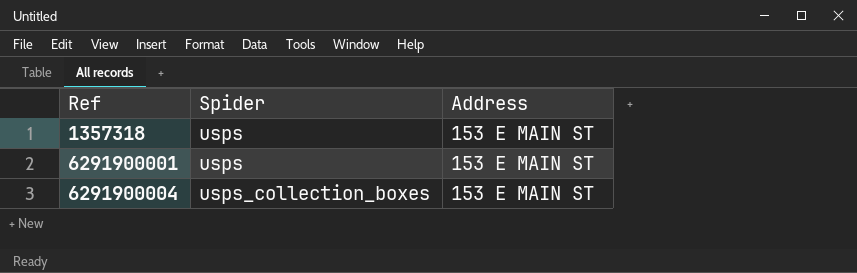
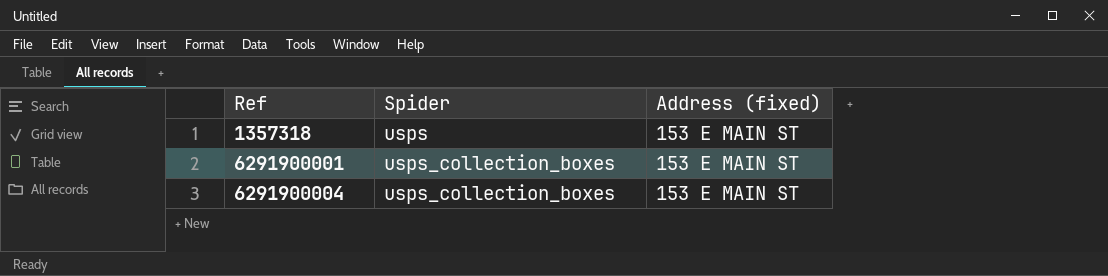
column name: Address -> Address (fixed)
6291900001 | Spider: usps -> usps_collection_boxes

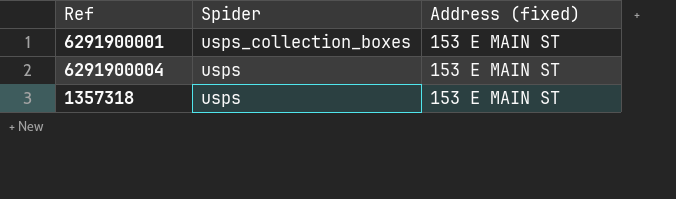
row order: Ref ascending -> Spider descending
6291900004 | Spider: usps_collection_boxes -> usps

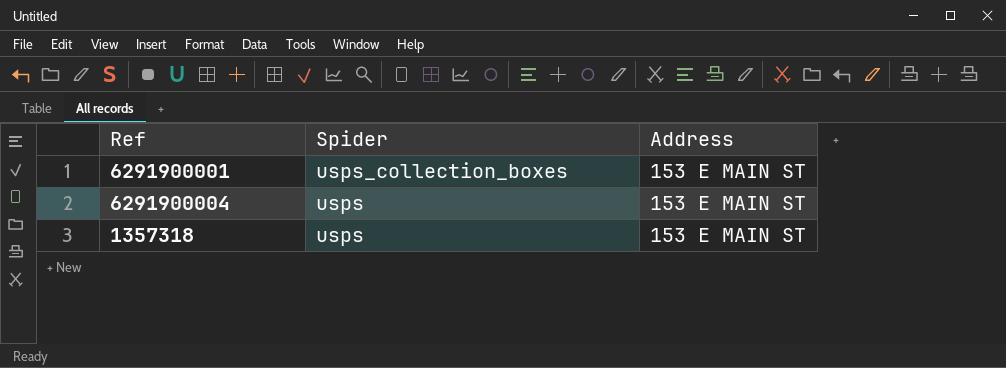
column name: Address (fixed) -> Address

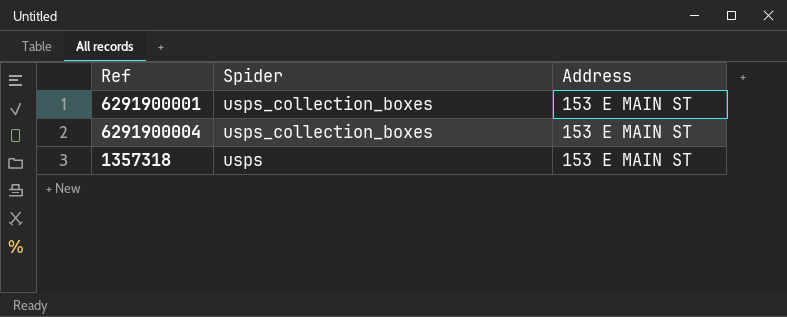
6291900004 | Spider: usps -> usps_collection_boxes

